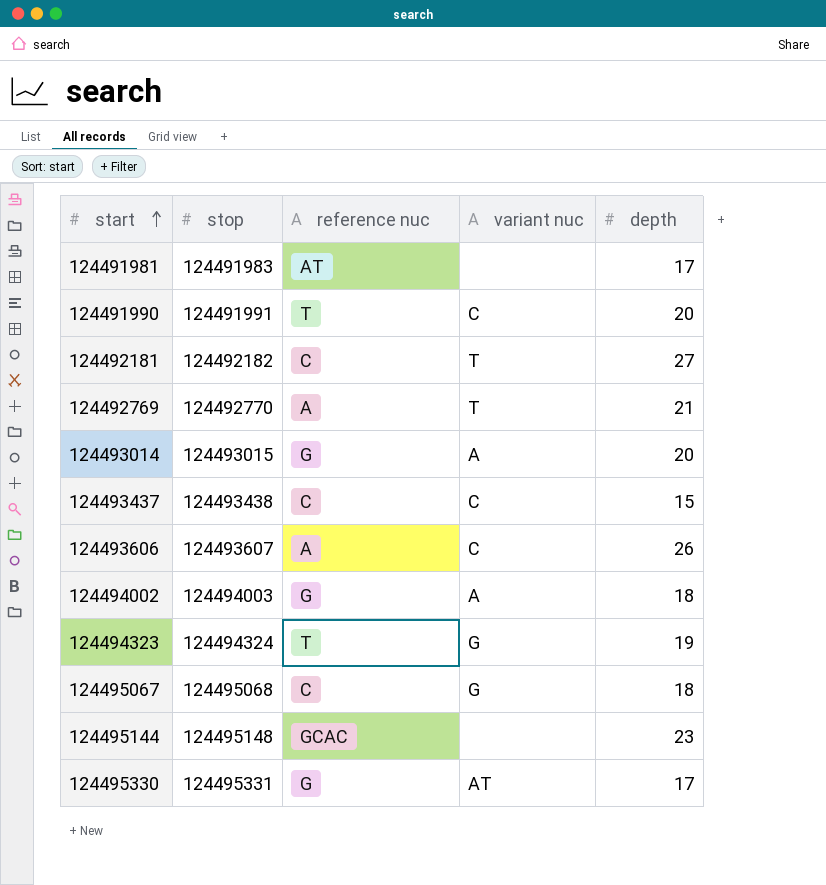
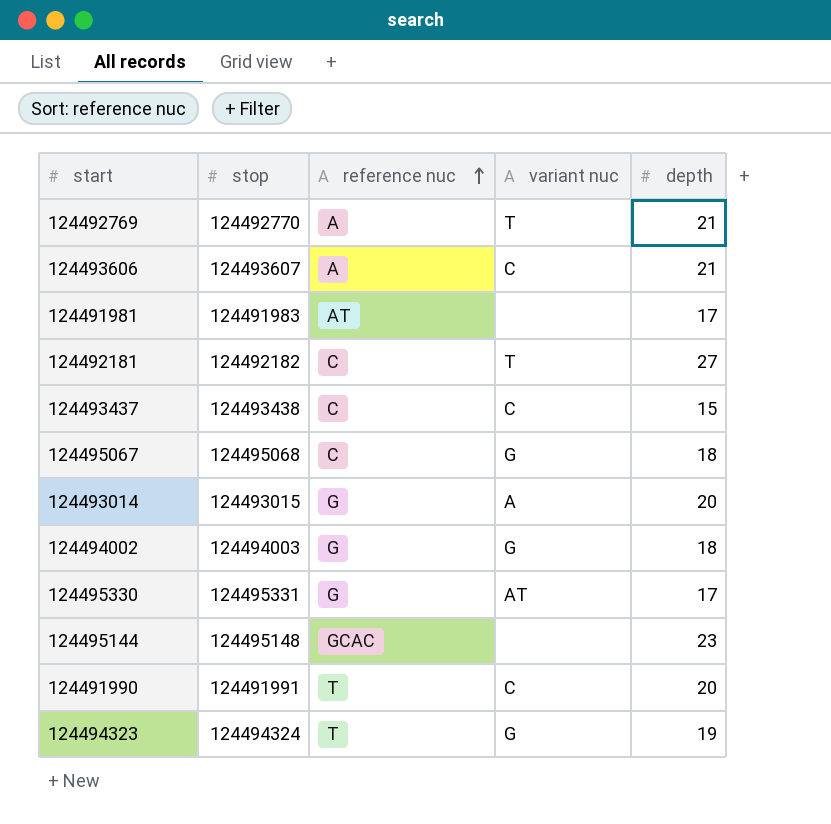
row order: start ascending -> reference nuc ascending
124493606 | depth: 26 -> 21
124494002 | variant nuc: A -> G

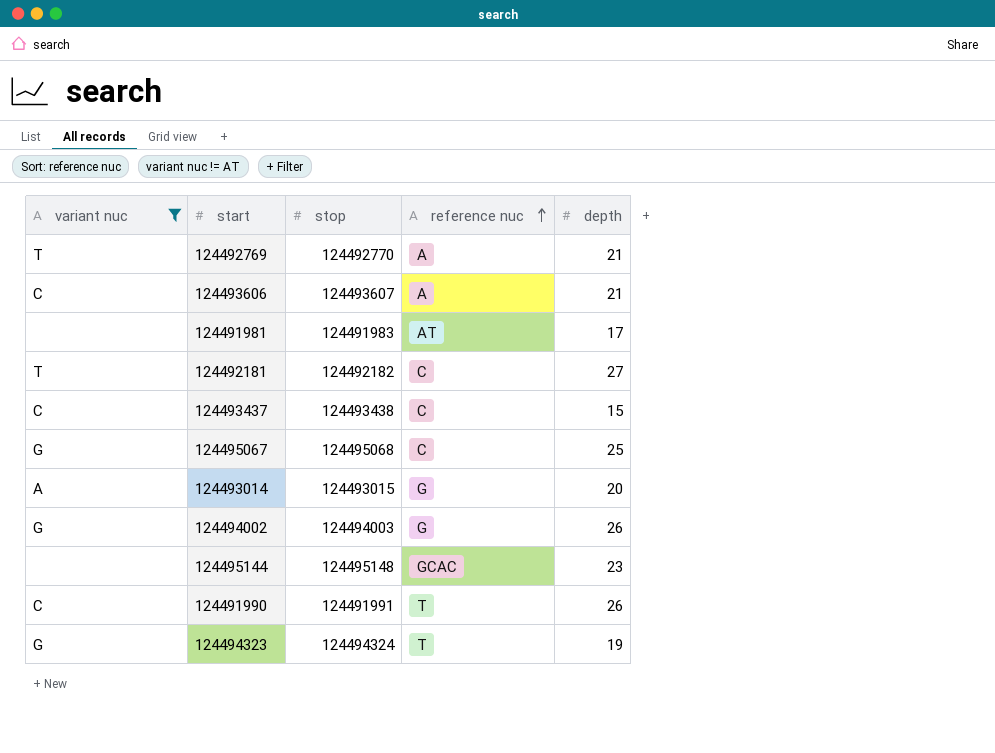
filter: none -> variant nuc != AT
column variant nuc | position: 4 -> 1
124495067 | depth: 18 -> 25
124494002 | depth: 18 -> 26
124491990 | depth: 20 -> 26

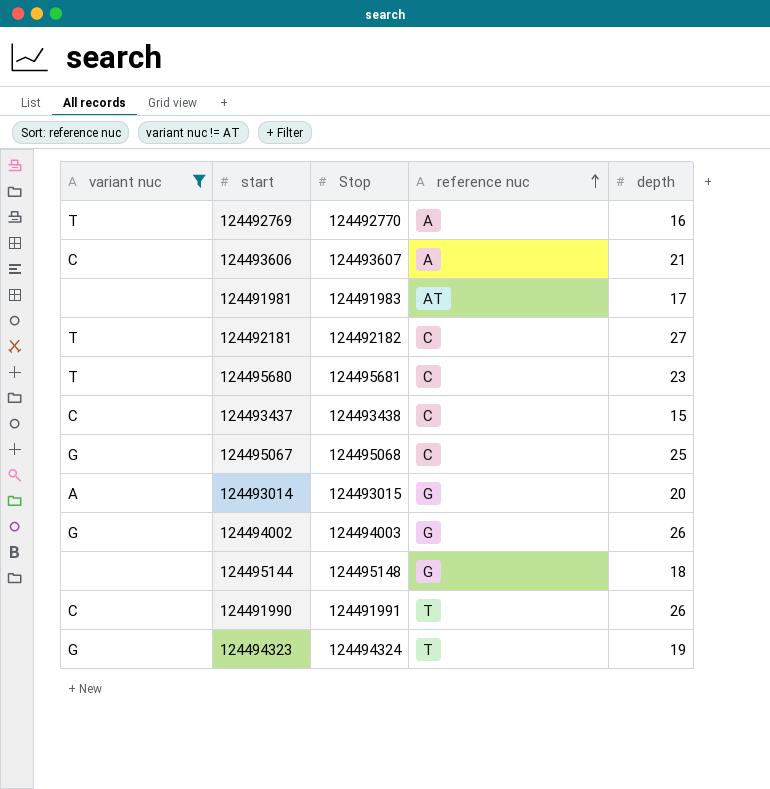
column name: stop -> Stop
124492769 | depth: 21 -> 16
row 124495680: none -> T | 124495681 | C | 23
124495144 | reference nuc: GCAC -> G
124495144 | depth: 23 -> 18

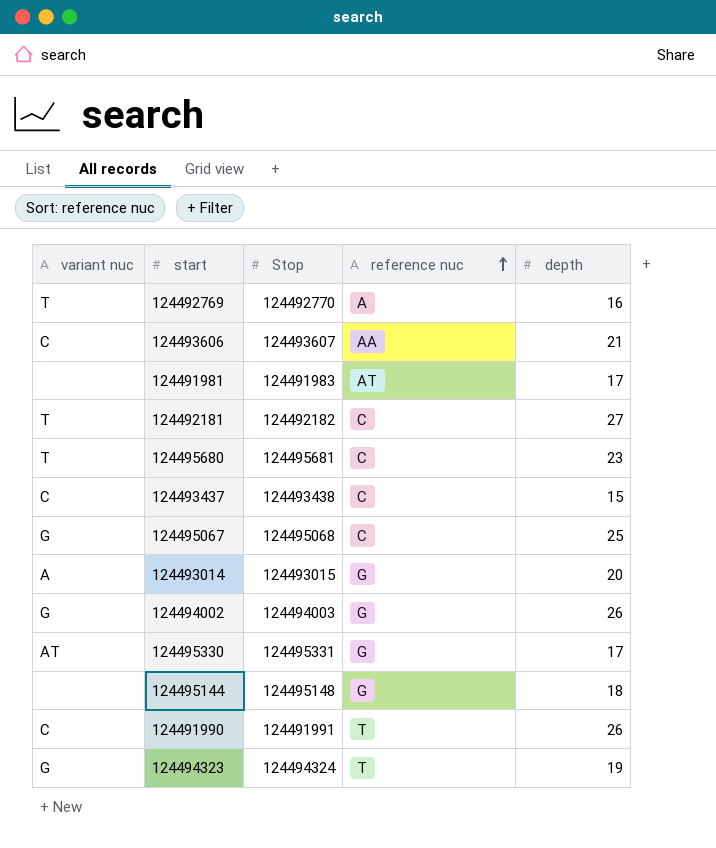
filter: variant nuc != AT -> none
124493606 | reference nuc: A -> AA

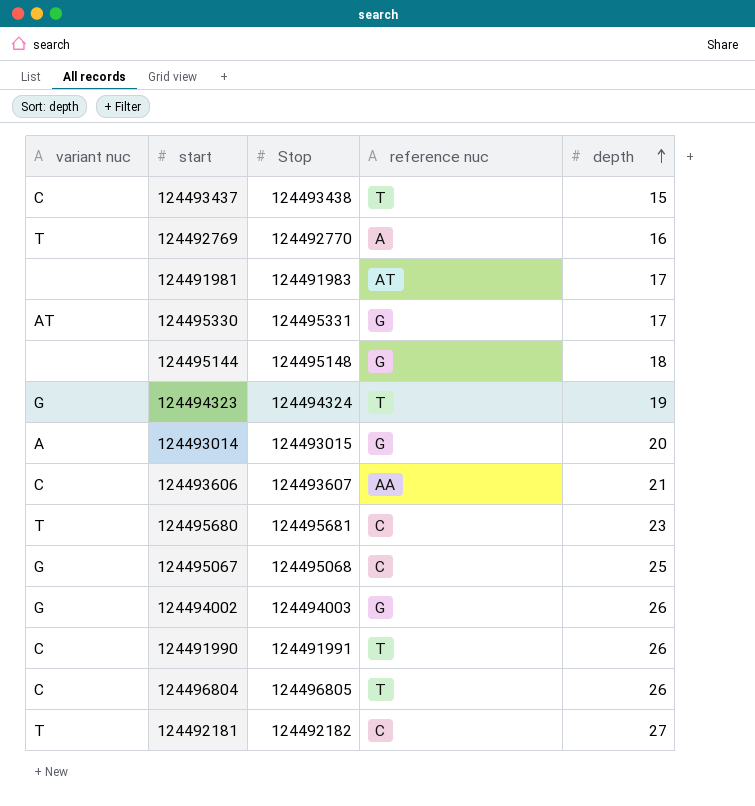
row order: reference nuc ascending -> depth ascending
124493437 | reference nuc: C -> T
row 124496804: none -> C | 124496805 | T | 26

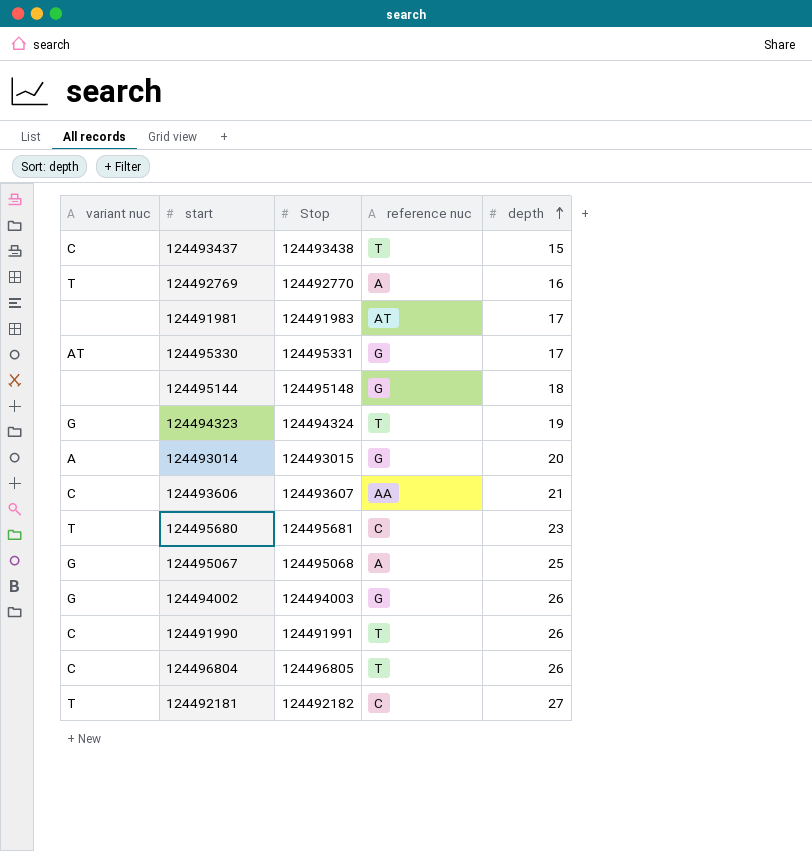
124495067 | reference nuc: C -> A

